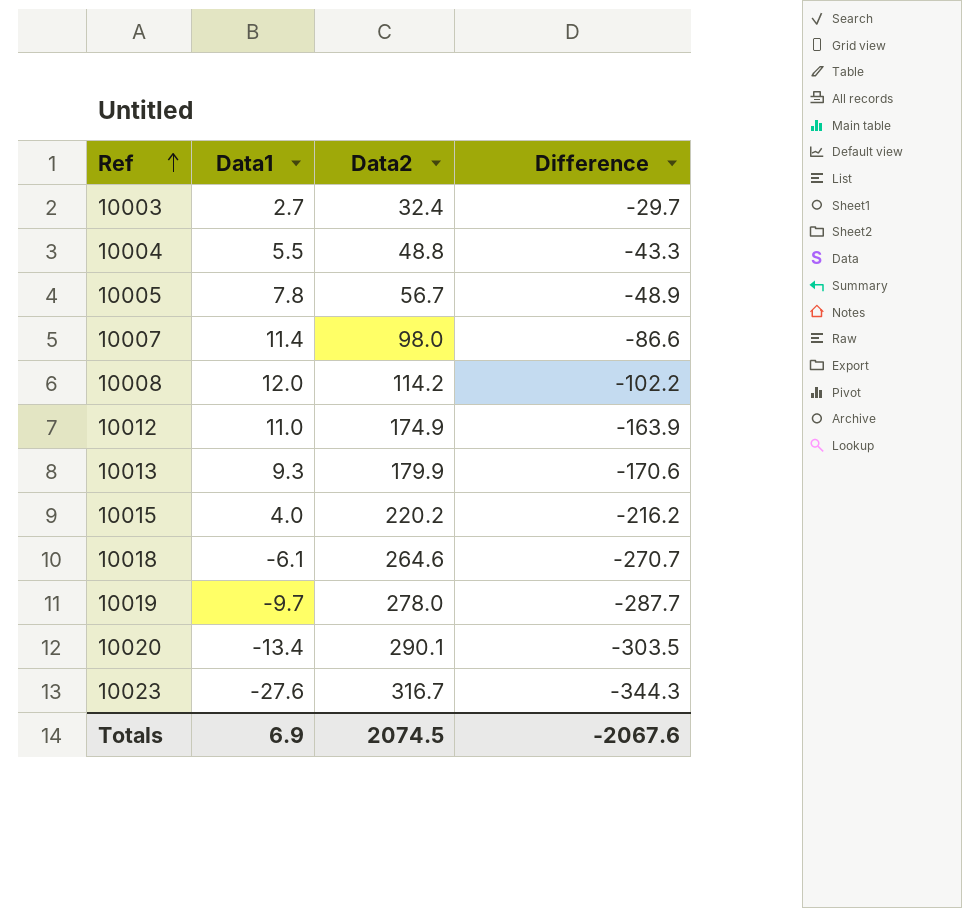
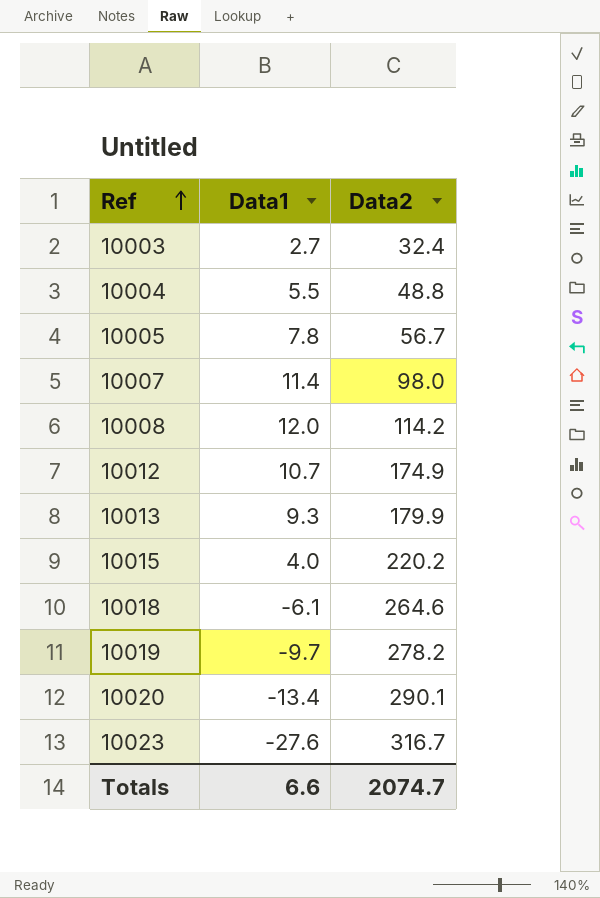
column Difference | formula: [Data1] - [Data2] -> none
10012 | Data1: 11.0 -> 10.7
10019 | Data2: 278.0 -> 278.2
Totals | Data1: 6.9 -> 6.6
Totals | Data2: 2074.5 -> 2074.7

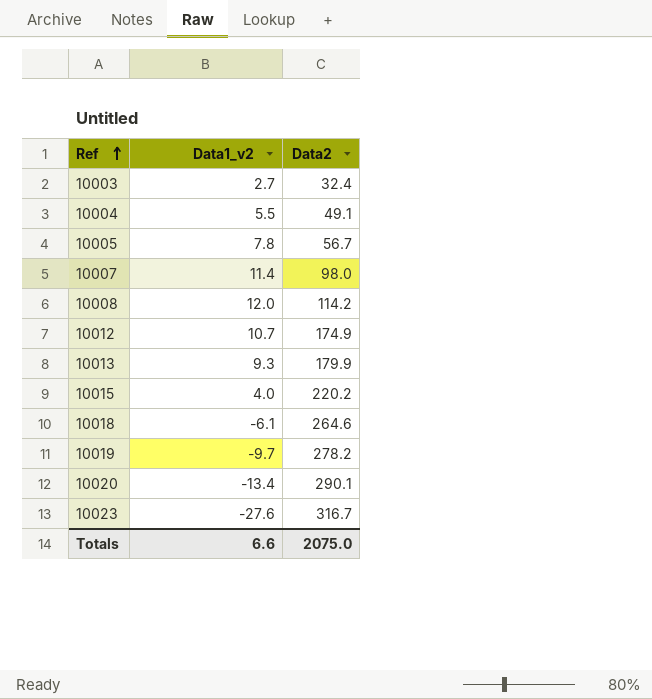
column name: Data1 -> Data1_v2
10004 | Data2: 48.8 -> 49.1
Totals | Data2: 2074.7 -> 2075.0

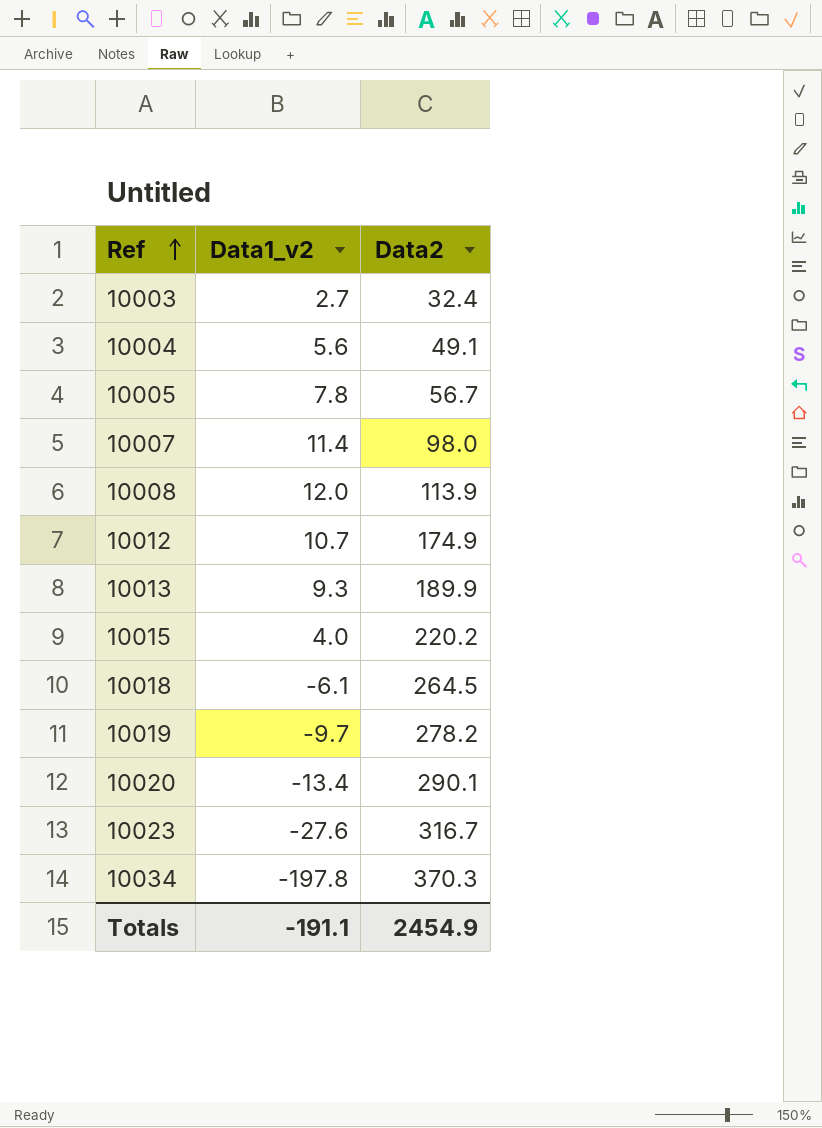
10004 | Data1_v2: 5.5 -> 5.6
10008 | Data2: 114.2 -> 113.9
10013 | Data2: 179.9 -> 189.9
10018 | Data2: 264.6 -> 264.5
row 10034: none -> -197.8 | 370.3
Totals | Data1_v2: 6.6 -> -191.1
Totals | Data2: 2075.0 -> 2454.9

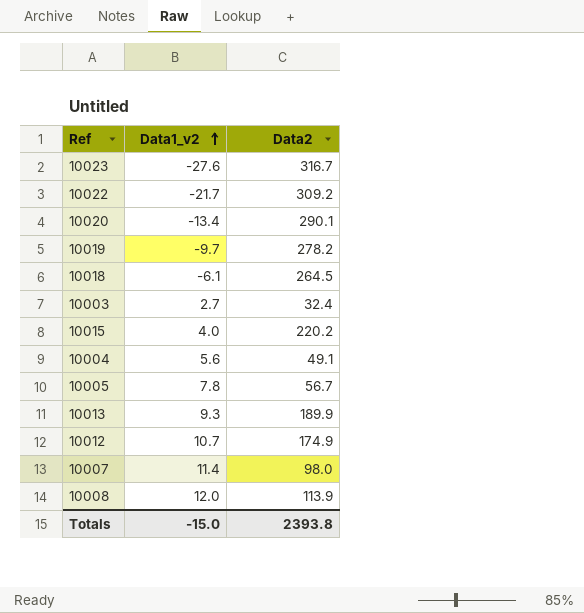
row order: Ref ascending -> Data1_v2 ascending
row 10034: -197.8 | 370.3 -> none
row 10022: none -> -21.7 | 309.2
Totals | Data1_v2: -191.1 -> -15.0
Totals | Data2: 2454.9 -> 2393.8

